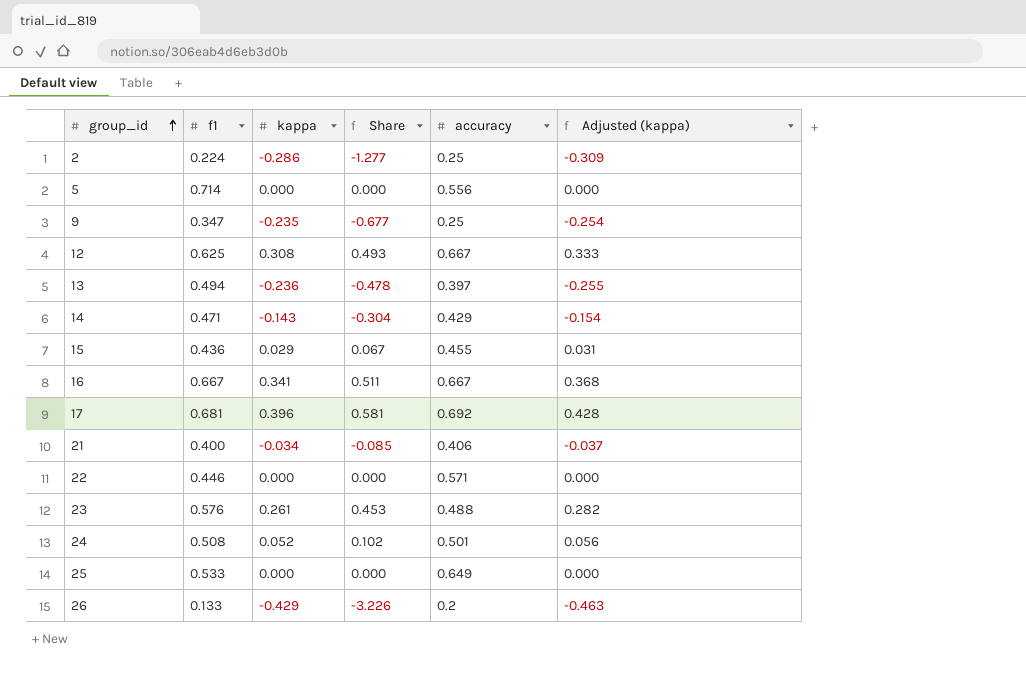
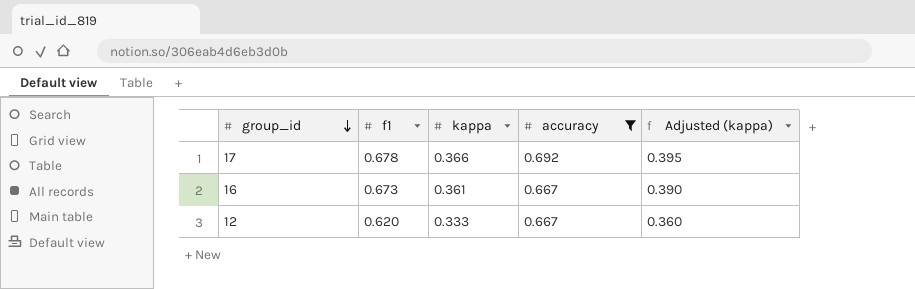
filter: none -> accuracy >= 0.667
row order: group_id ascending -> group_id descending
column Share | formula: [kappa] / [f1] -> none
17 | f1: 0.681 -> 0.678
17 | kappa: 0.396 -> 0.366
17 | Adjusted (kappa): 0.428 -> 0.395
16 | f1: 0.667 -> 0.673
16 | kappa: 0.341 -> 0.361
16 | Adjusted (kappa): 0.368 -> 0.390
12 | f1: 0.625 -> 0.620
12 | kappa: 0.308 -> 0.333
12 | Adjusted (kappa): 0.333 -> 0.360

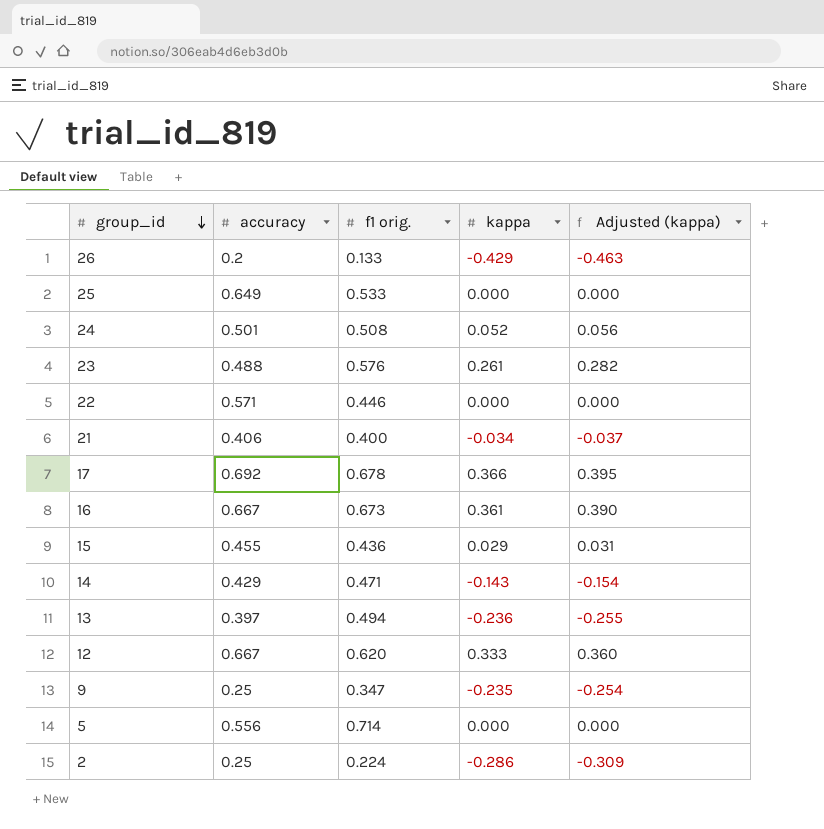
filter: accuracy >= 0.667 -> none
column accuracy | position: 4 -> 2
column name: f1 -> f1 orig.

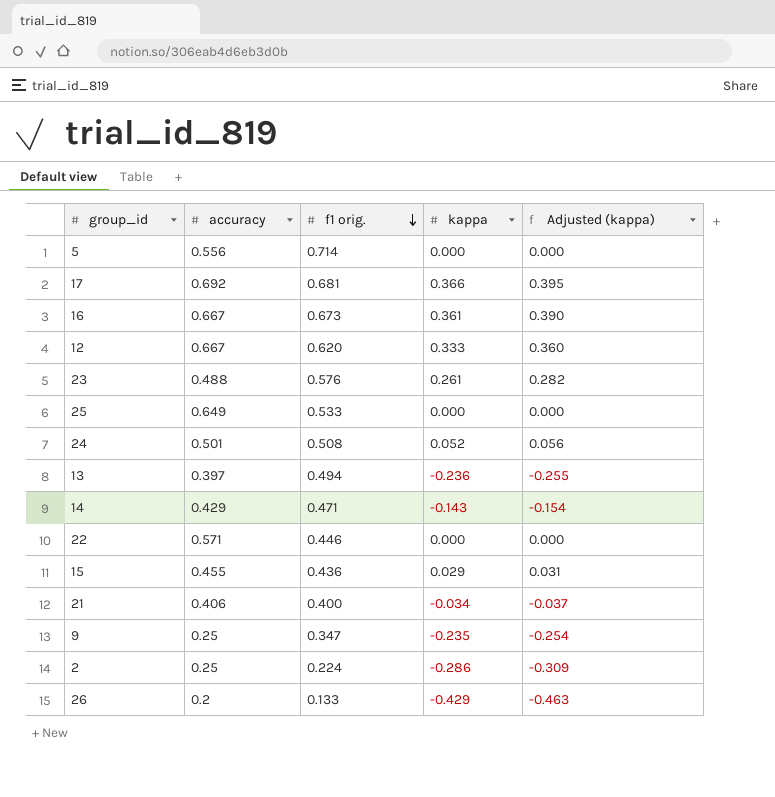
row order: group_id descending -> f1 orig. descending
17 | f1 orig.: 0.678 -> 0.681

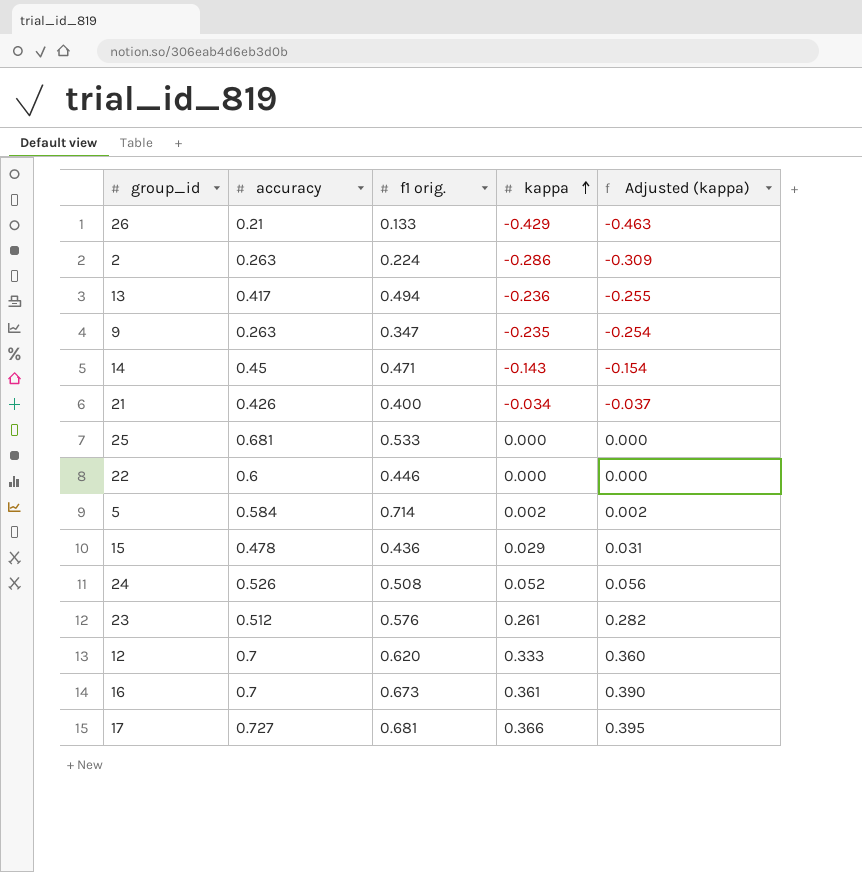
row order: f1 orig. descending -> kappa ascending
26 | accuracy: 0.2 -> 0.21
2 | accuracy: 0.25 -> 0.263
13 | accuracy: 0.397 -> 0.417
9 | accuracy: 0.25 -> 0.263
14 | accuracy: 0.429 -> 0.45
21 | accuracy: 0.406 -> 0.426
25 | accuracy: 0.649 -> 0.681
22 | accuracy: 0.571 -> 0.6
5 | accuracy: 0.556 -> 0.584
5 | kappa: 0.000 -> 0.002
5 | Adjusted (kappa): 0.000 -> 0.002
15 | accuracy: 0.455 -> 0.478
24 | accuracy: 0.501 -> 0.526
23 | accuracy: 0.488 -> 0.512
12 | accuracy: 0.667 -> 0.7
16 | accuracy: 0.667 -> 0.7
17 | accuracy: 0.692 -> 0.727

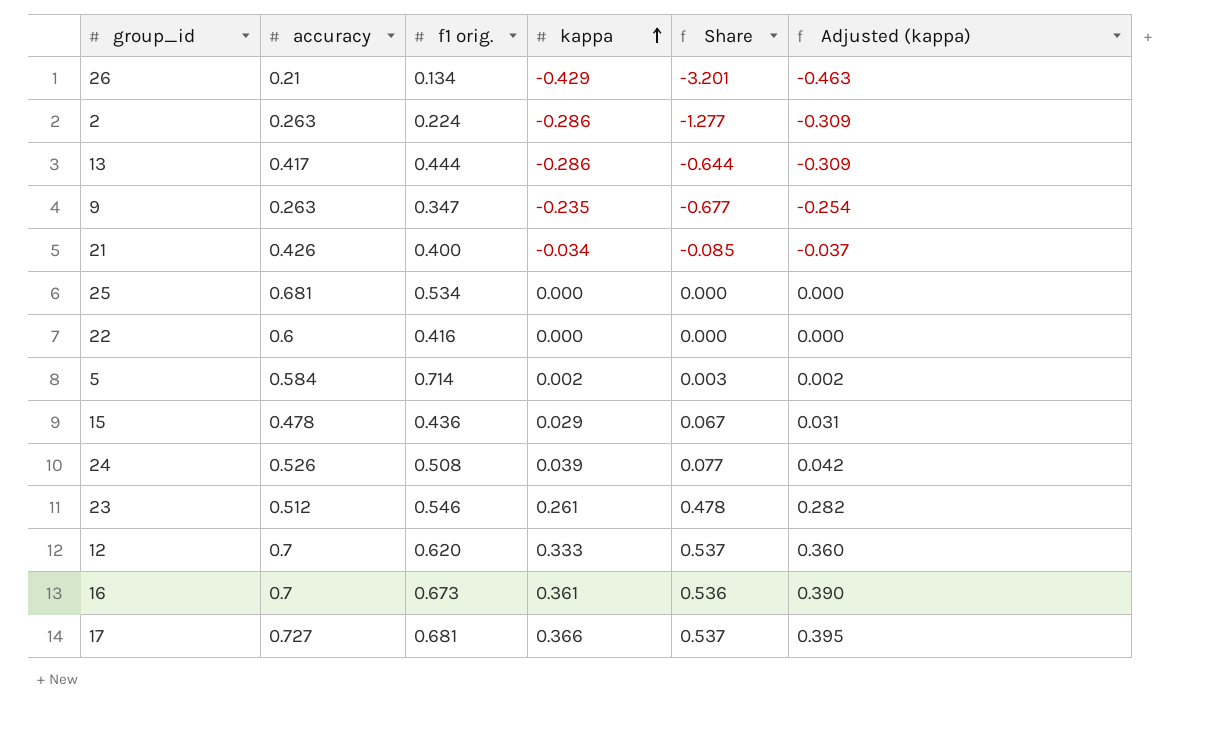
column Share | formula: none -> [kappa] / [f1 orig.]
row 14: 0.45 | 0.471 | -0.143 | -0.154 -> none
26 | f1 orig.: 0.133 -> 0.134
13 | f1 orig.: 0.494 -> 0.444
13 | kappa: -0.236 -> -0.286
13 | Adjusted (kappa): -0.255 -> -0.309
25 | f1 orig.: 0.533 -> 0.534
22 | f1 orig.: 0.446 -> 0.416
24 | kappa: 0.052 -> 0.039
24 | Adjusted (kappa): 0.056 -> 0.042
23 | f1 orig.: 0.576 -> 0.546

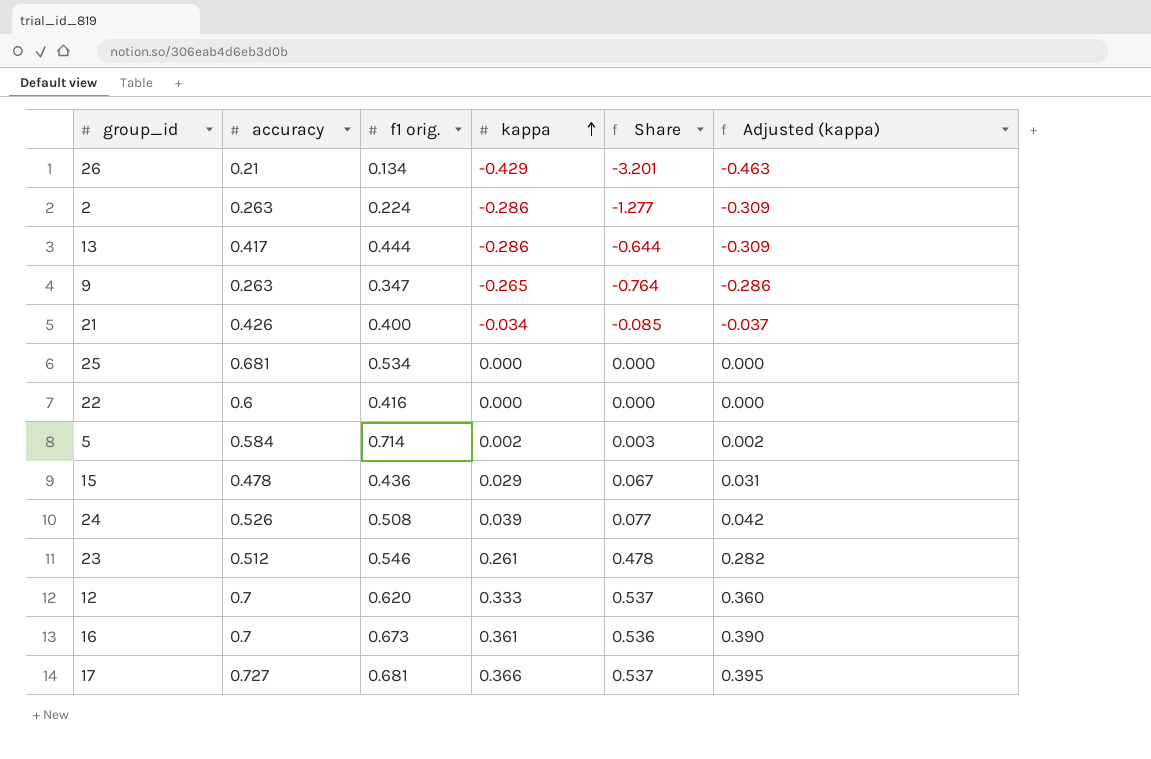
9 | kappa: -0.235 -> -0.265
9 | Share: -0.677 -> -0.764
9 | Adjusted (kappa): -0.254 -> -0.286

